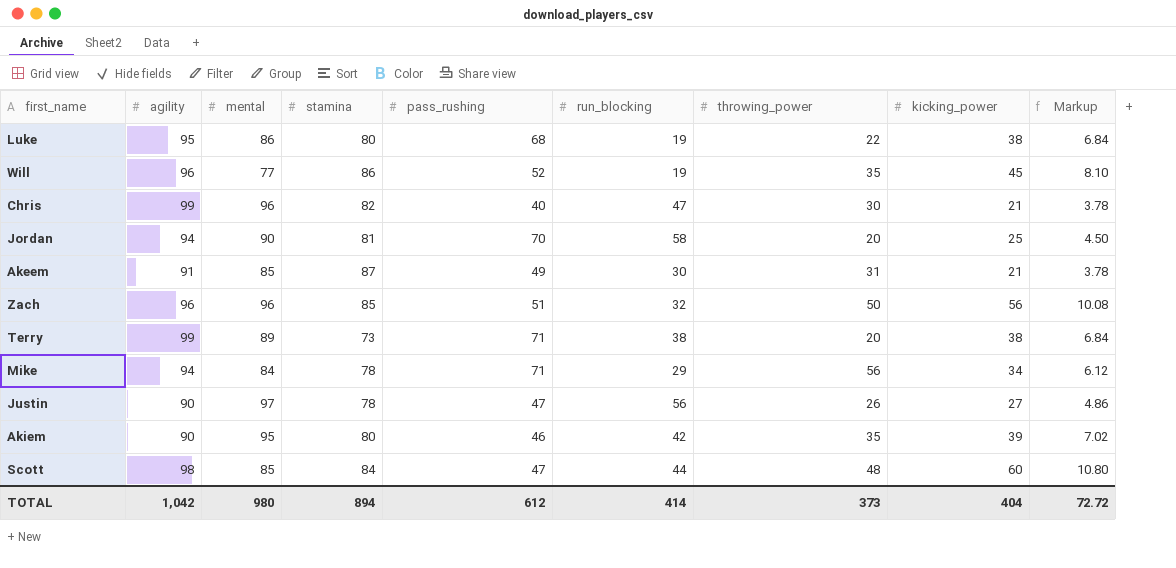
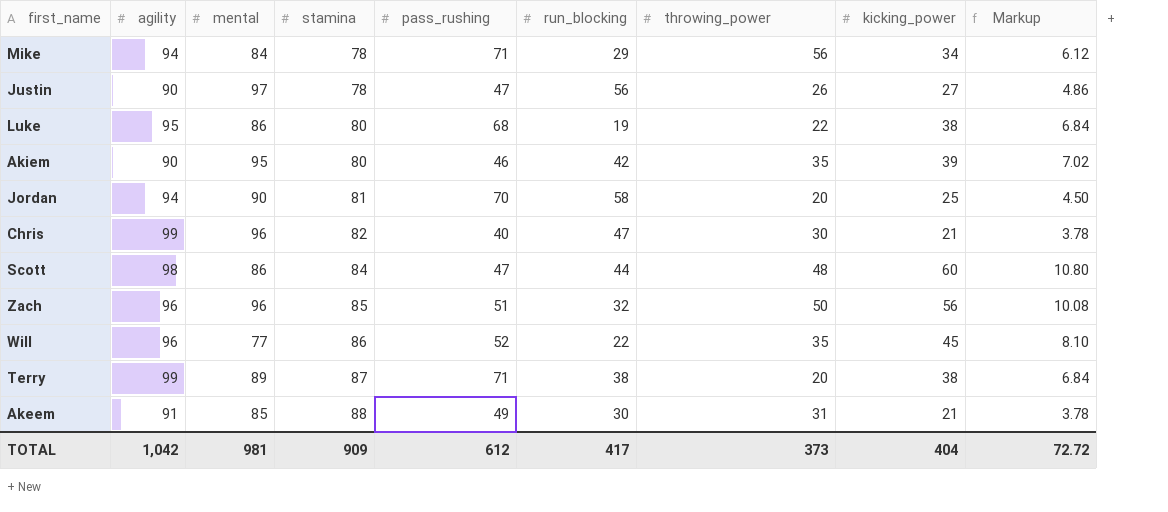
row order: none -> stamina ascending
Scott | mental: 85 -> 86
Will | run_blocking: 19 -> 22
Terry | stamina: 73 -> 87
Akeem | stamina: 87 -> 88
TOTAL | mental: 980 -> 981
TOTAL | stamina: 894 -> 909
TOTAL | run_blocking: 414 -> 417

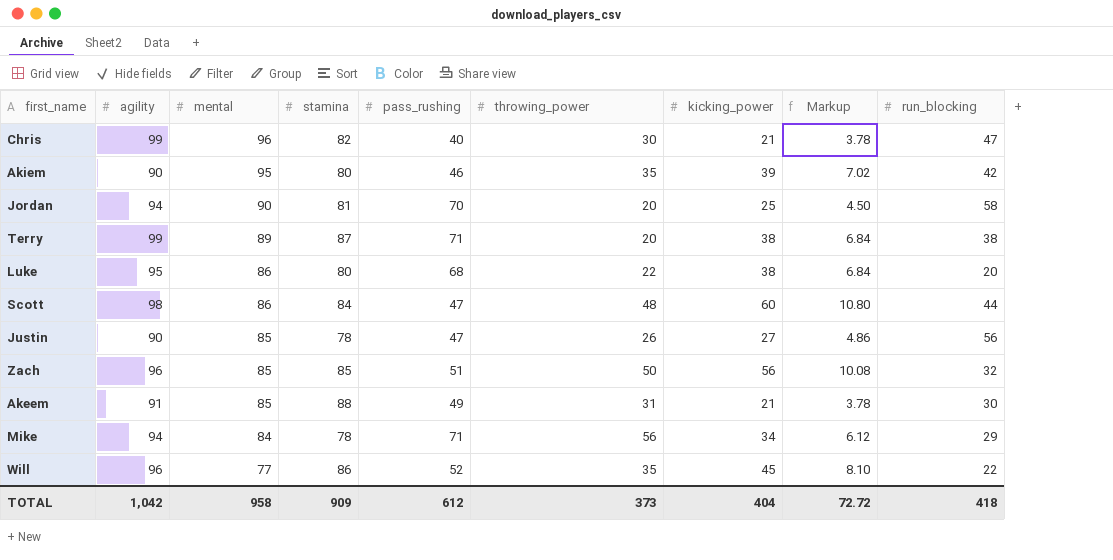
row order: stamina ascending -> mental descending
column run_blocking | position: 6 -> 9
Luke | run_blocking: 19 -> 20
Justin | mental: 97 -> 85
Zach | mental: 96 -> 85
TOTAL | mental: 981 -> 958
TOTAL | run_blocking: 417 -> 418

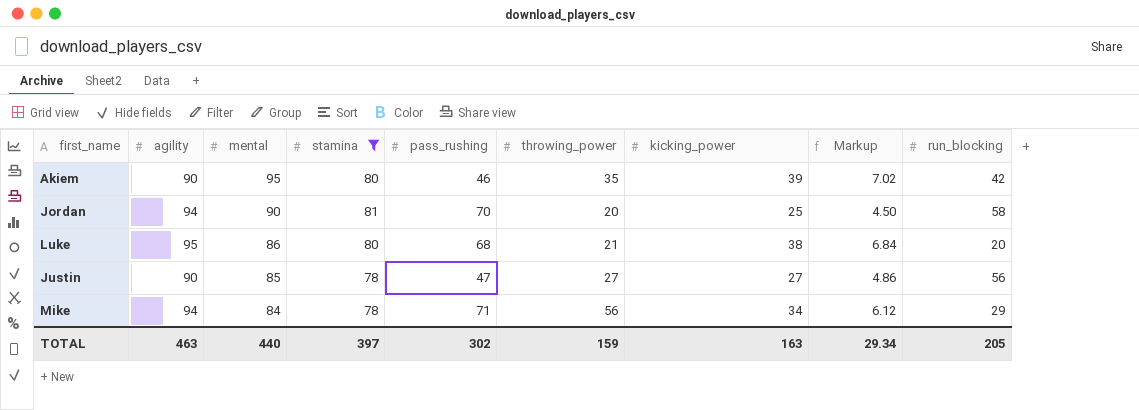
filter: none -> stamina <= 81
Luke | throwing_power: 22 -> 21
Justin | throwing_power: 26 -> 27
TOTAL | agility: 1,042 -> 463
TOTAL | mental: 958 -> 440
TOTAL | stamina: 909 -> 397
TOTAL | pass_rushing: 612 -> 302
TOTAL | throwing_power: 373 -> 159
TOTAL | kicking_power: 404 -> 163
TOTAL | Markup: 72.72 -> 29.34
TOTAL | run_blocking: 418 -> 205

